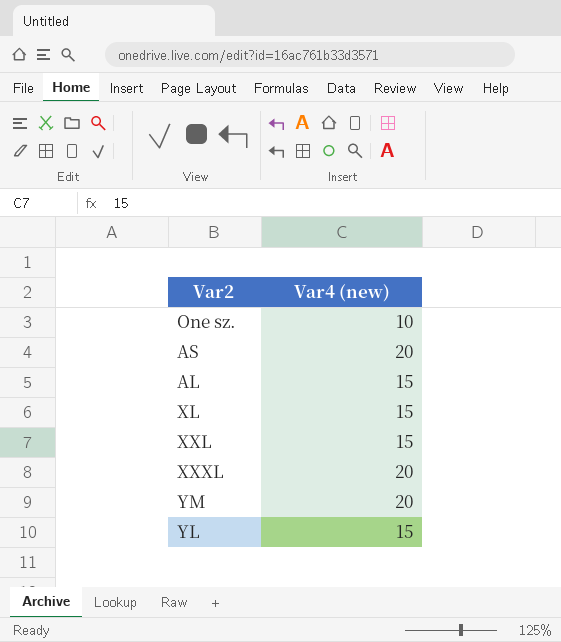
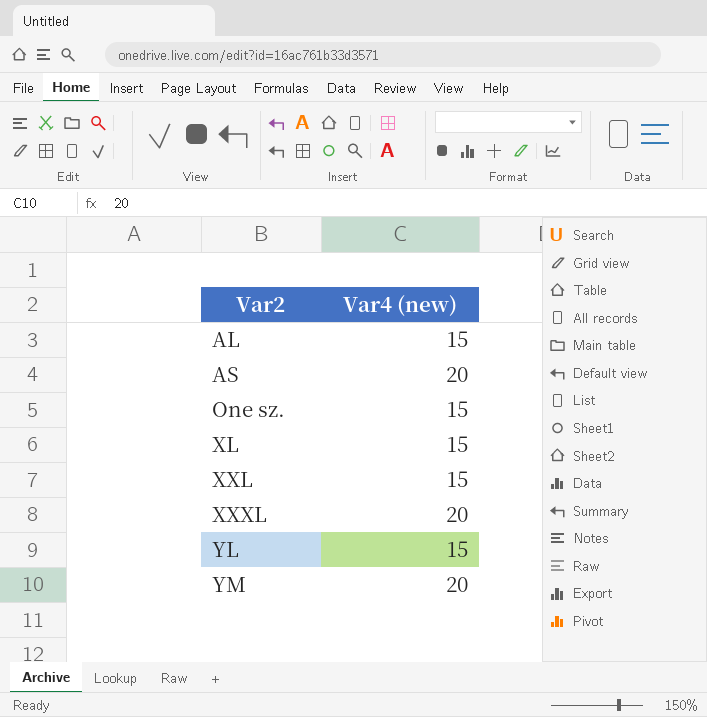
row order: none -> Var2 ascending
One sz. | Var4 (new): 10 -> 15

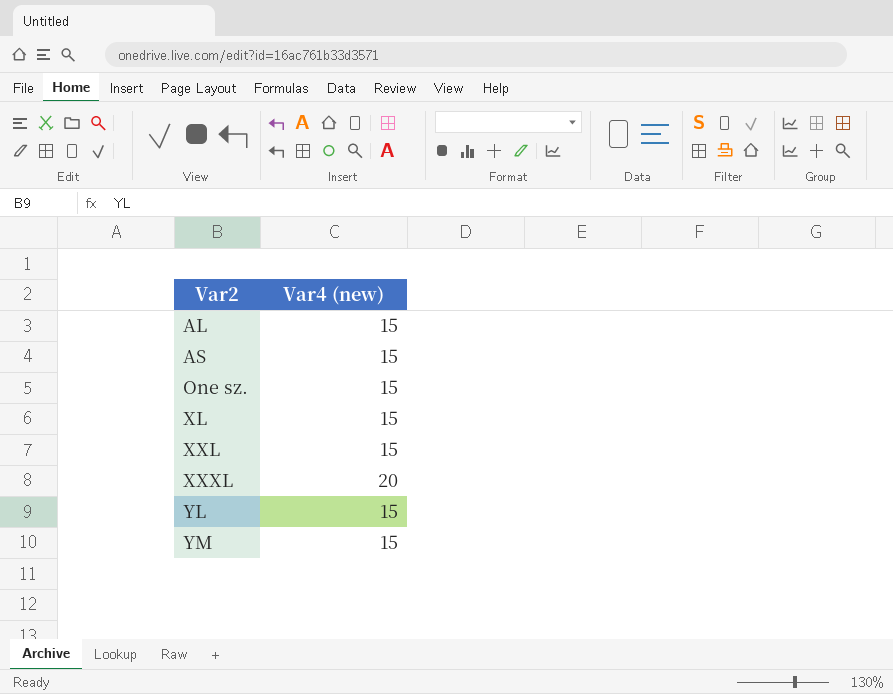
AS | Var4 (new): 20 -> 15
YM | Var4 (new): 20 -> 15

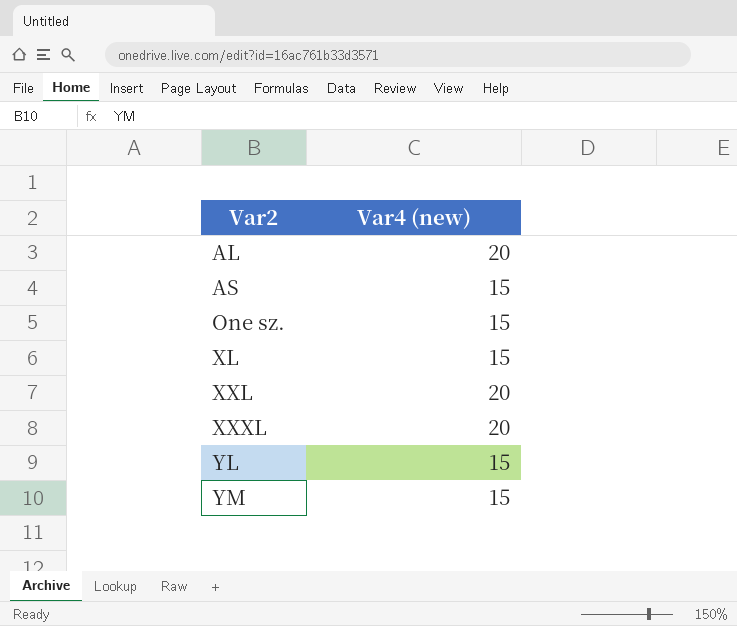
AL | Var4 (new): 15 -> 20
XXL | Var4 (new): 15 -> 20

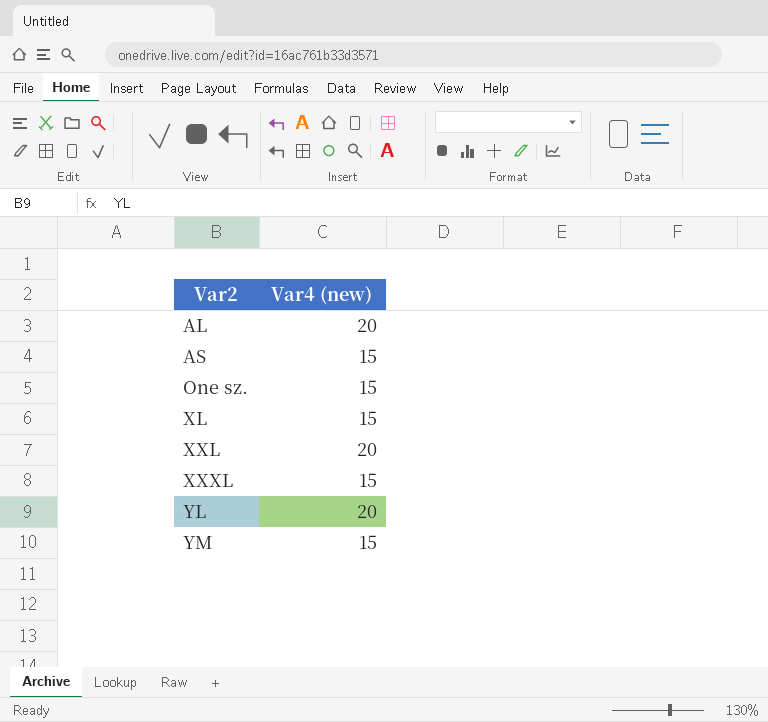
XXXL | Var4 (new): 20 -> 15
YL | Var4 (new): 15 -> 20

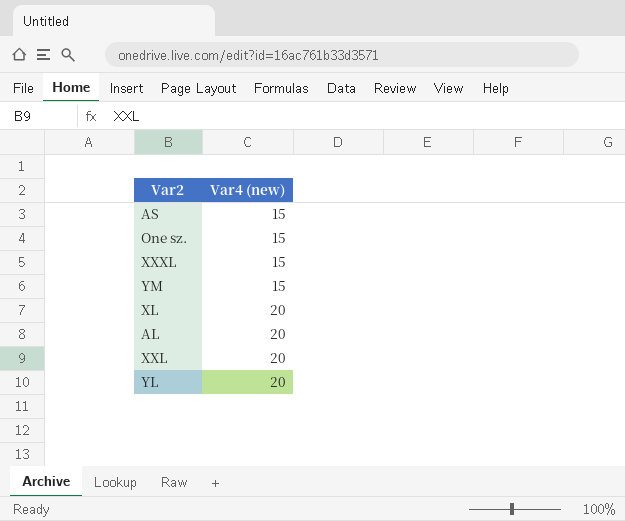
row order: Var2 ascending -> Var4 (new) ascending
XL | Var4 (new): 15 -> 20

